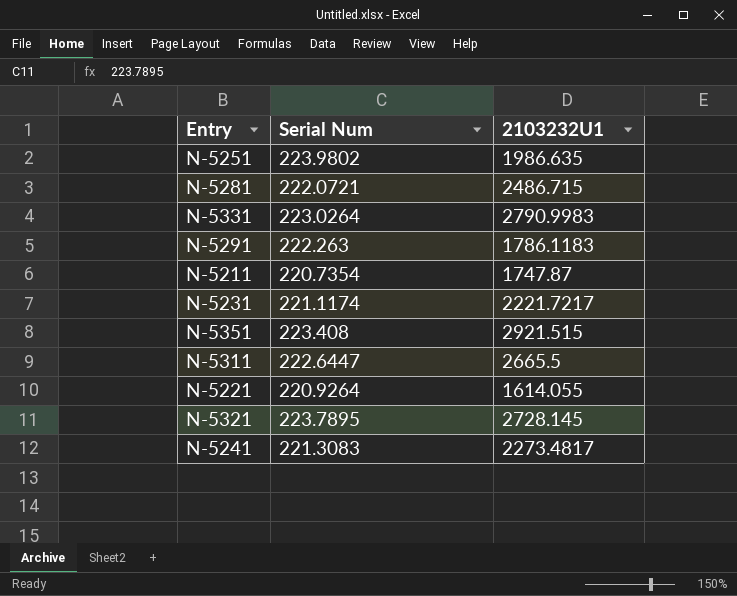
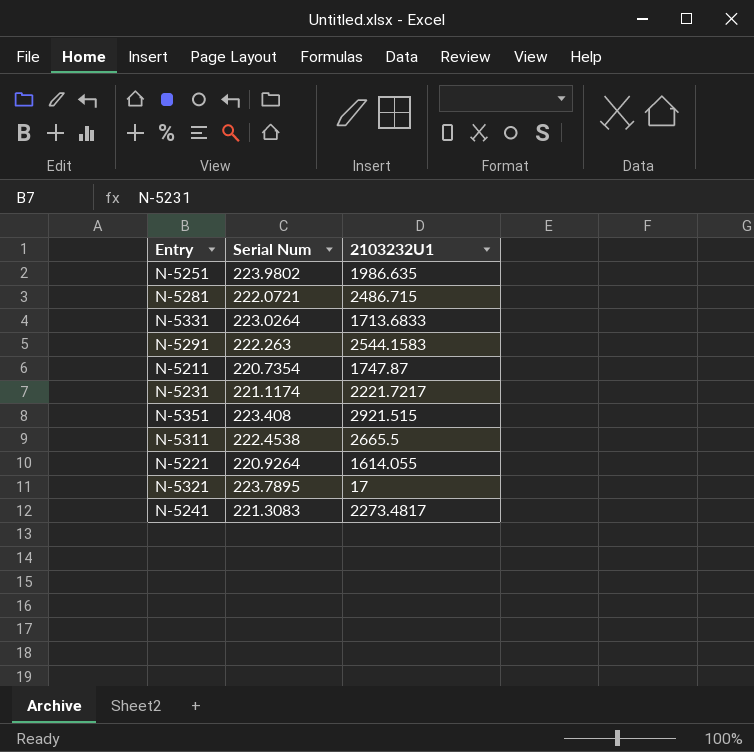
N-5331 | 2103232U1: 2790.9983 -> 1713.6833
N-5291 | 2103232U1: 1786.1183 -> 2544.1583
N-5311 | Serial Num: 222.6447 -> 222.4538
N-5321 | 2103232U1: 2728.145 -> 17

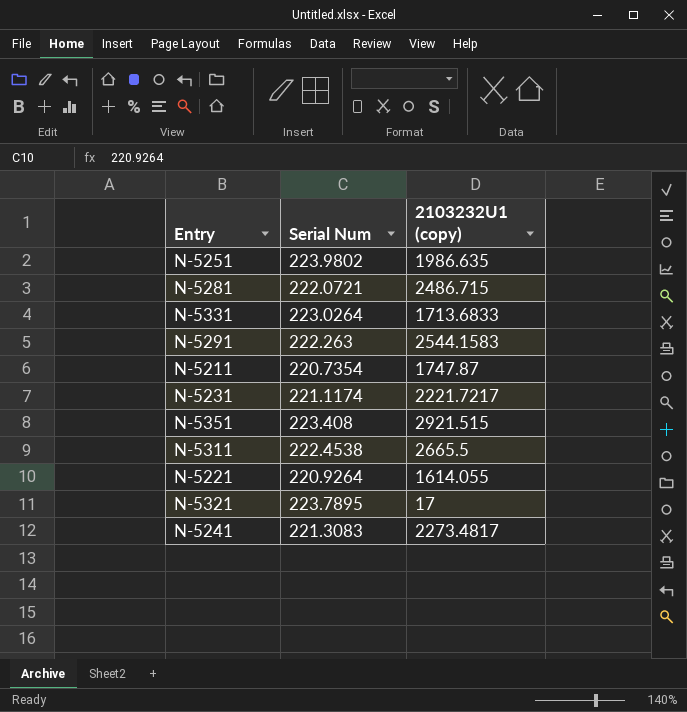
column name: 2103232U1 -> 2103232U1 (copy)

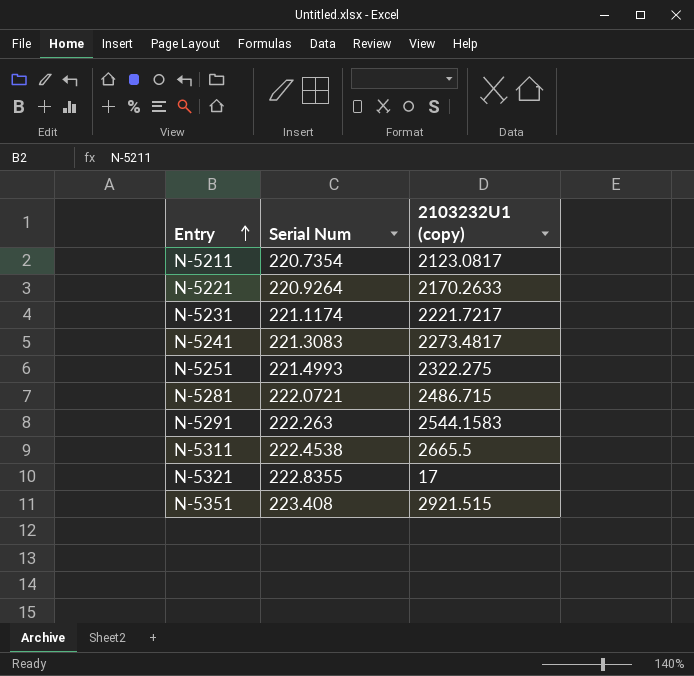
row order: none -> Entry ascending
row N-5331: 223.0264 | 1713.6833 -> none
N-5211 | 2103232U1 (copy): 1747.87 -> 2123.0817
N-5221 | 2103232U1 (copy): 1614.055 -> 2170.2633
N-5251 | Serial Num: 223.9802 -> 221.4993
N-5251 | 2103232U1 (copy): 1986.635 -> 2322.275
N-5321 | Serial Num: 223.7895 -> 222.8355

